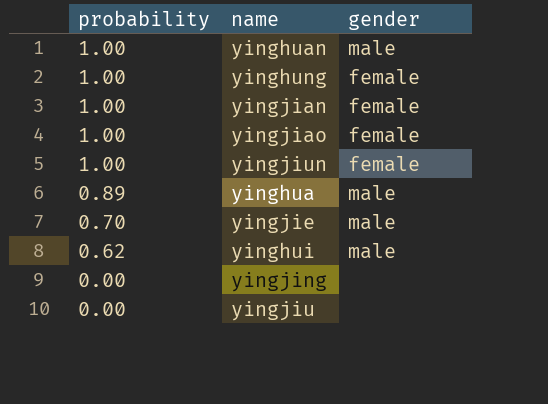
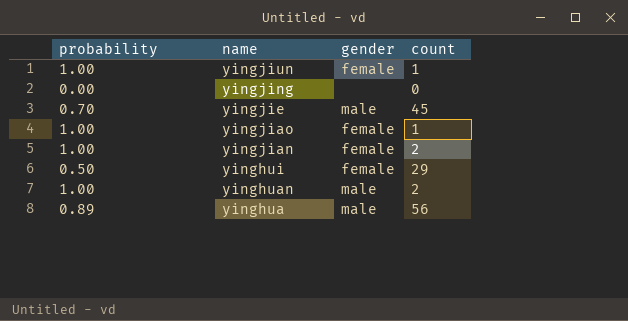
row order: probability descending -> name descending
column count | position: none -> 4
row yinghung: 1.00 | female -> none
row yingjiu: 0.00 | none -> none
yinghui | probability: 0.62 -> 0.50
yinghui | gender: male -> female

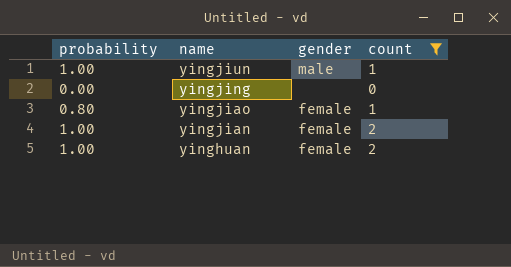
filter: none -> count <= 2
yingjiun | gender: female -> male
yingjiao | probability: 1.00 -> 0.80
yinghuan | gender: male -> female

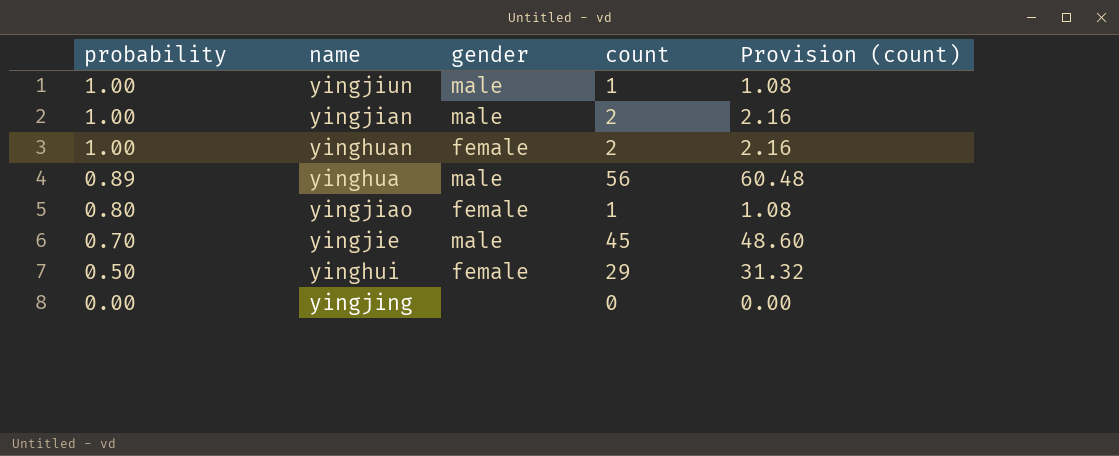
filter: count <= 2 -> none
row order: name descending -> probability descending
column Provision (count) | formula: none -> [count] * 1.08
yingjian | gender: female -> male

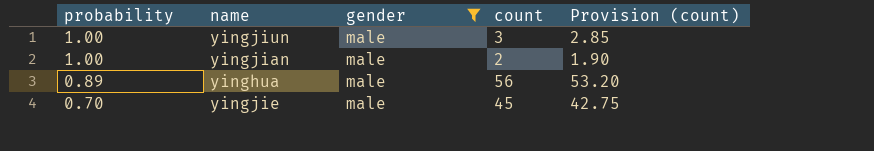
filter: none -> gender = male
column Provision (count) | formula: [count] * 1.08 -> [count] * 0.95
yingjiun | count: 1 -> 3

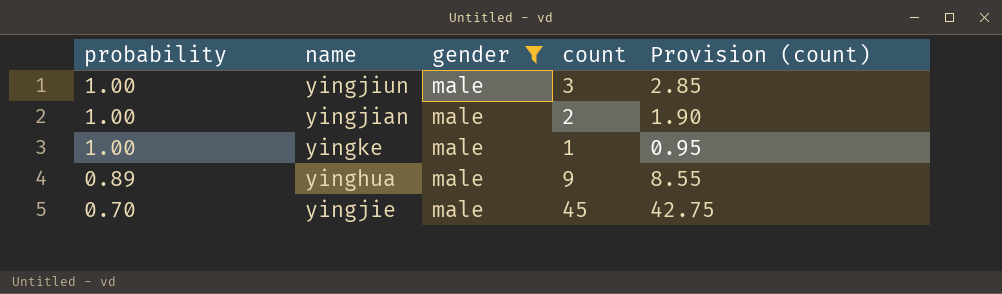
row yingke: none -> 1.00 | male | 1 | 0.95
yinghua | count: 56 -> 9
yinghua | Provision (count): 53.20 -> 8.55

